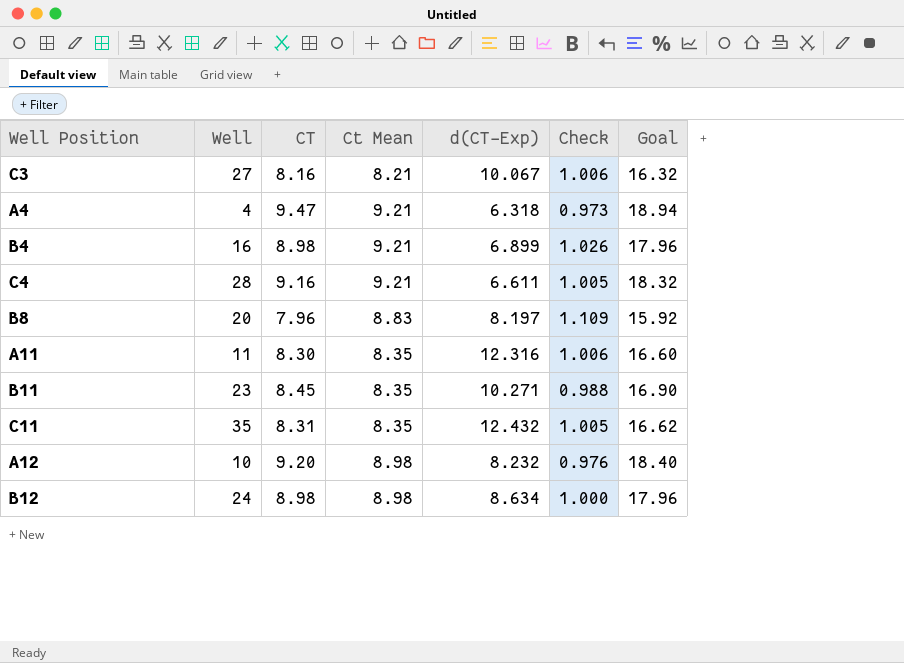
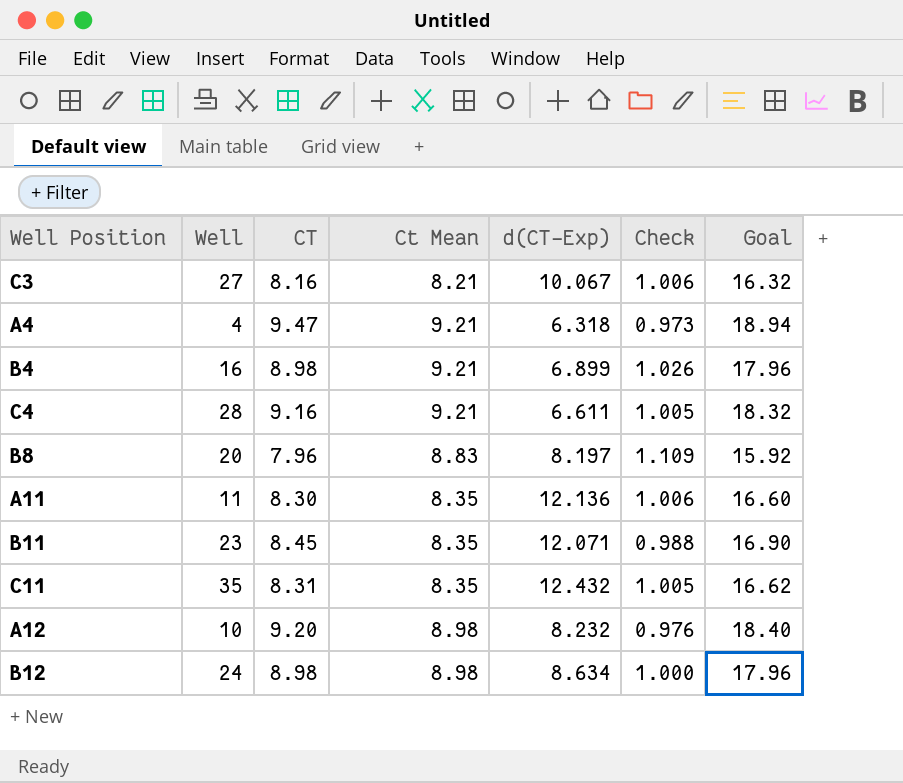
A11 | d(CT-Exp): 12.316 -> 12.136
B11 | d(CT-Exp): 10.271 -> 12.071

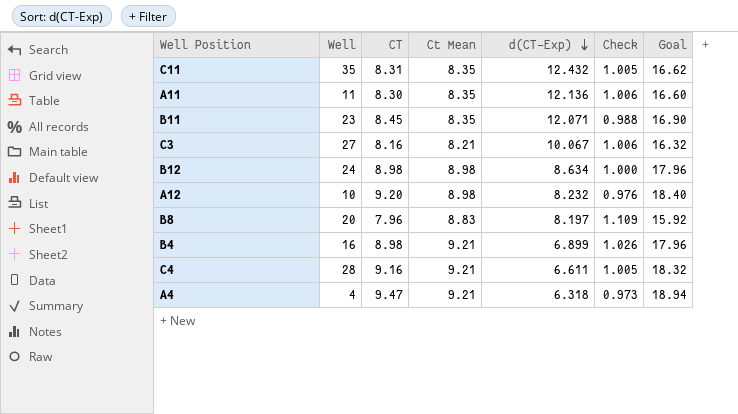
row order: none -> d(CT-Exp) descending

